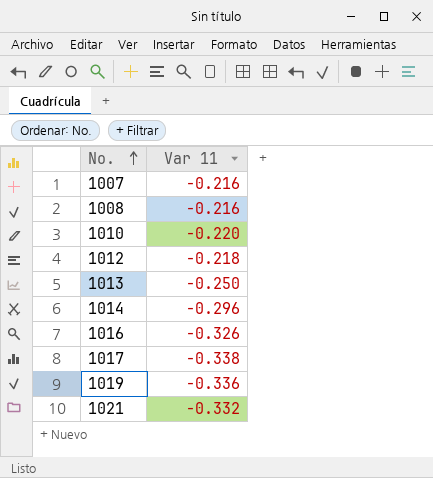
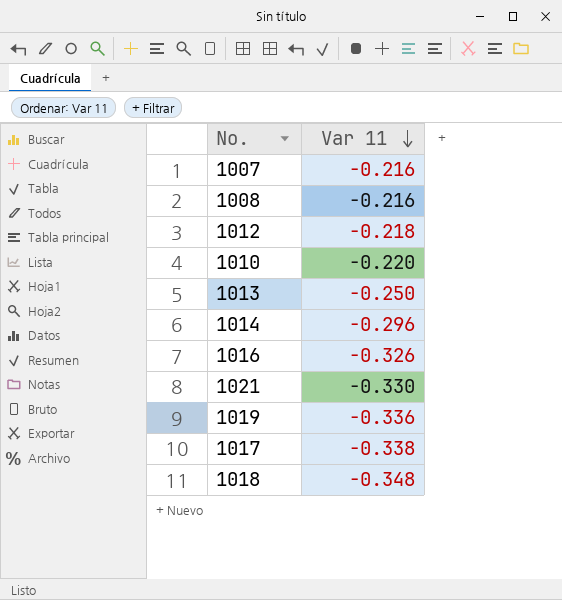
row order: No. ascending -> Var 11 descending
1021 | Var 11: -0.332 -> -0.330
row 1018: none -> -0.348

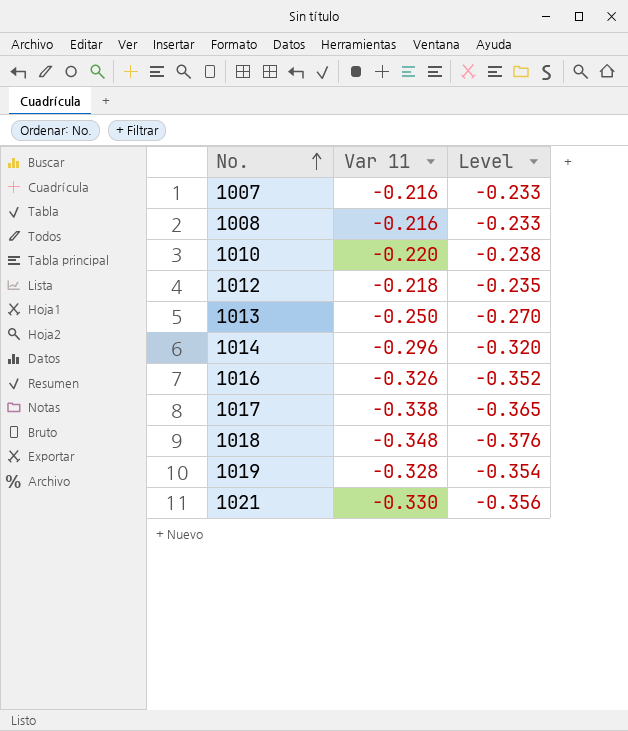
row order: Var 11 descending -> No. ascending
column Level | formula: none -> [Var 11] * 1.08
1019 | Var 11: -0.336 -> -0.328

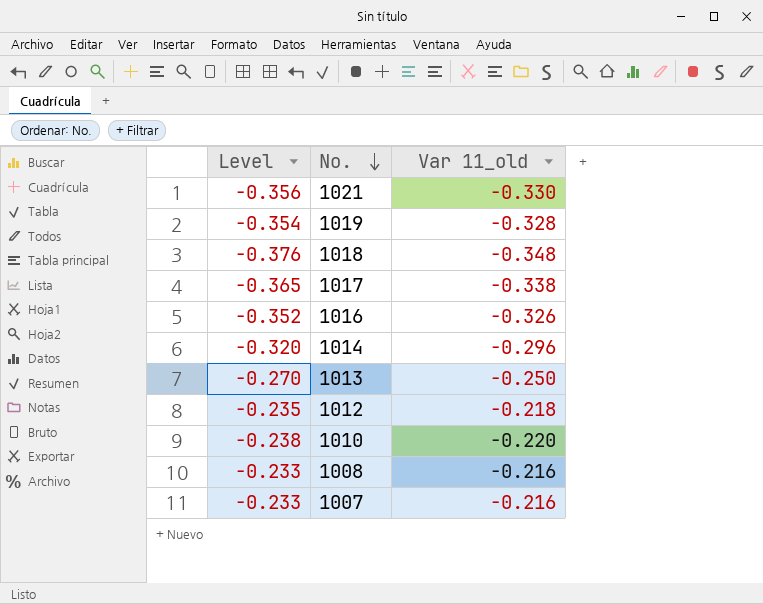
row order: No. ascending -> No. descending
column Level | position: 3 -> 1
column name: Var 11 -> Var 11_old

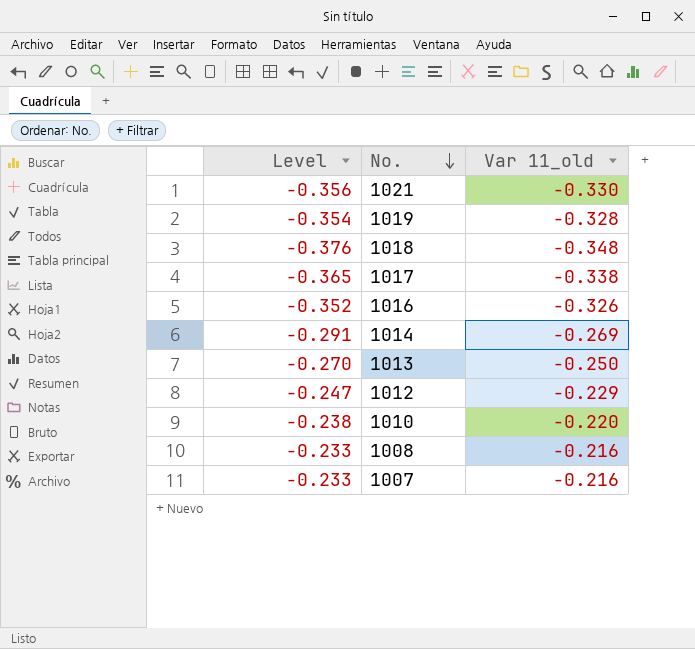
1014 | Level: -0.320 -> -0.291
1014 | Var 11_old: -0.296 -> -0.269
1012 | Level: -0.235 -> -0.247
1012 | Var 11_old: -0.218 -> -0.229

